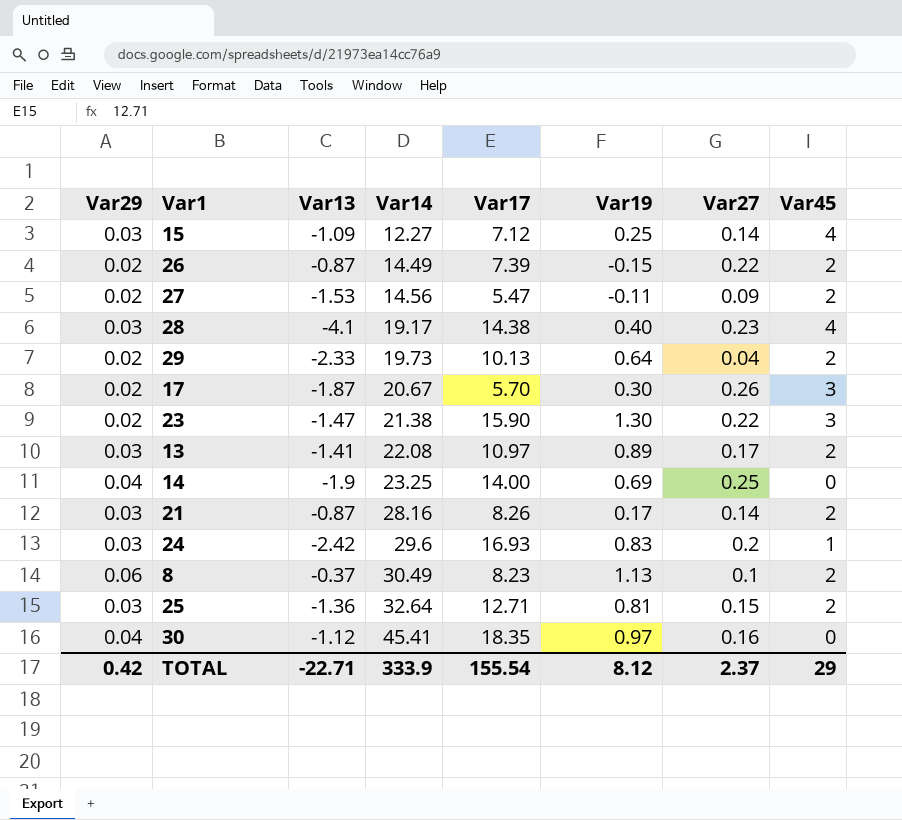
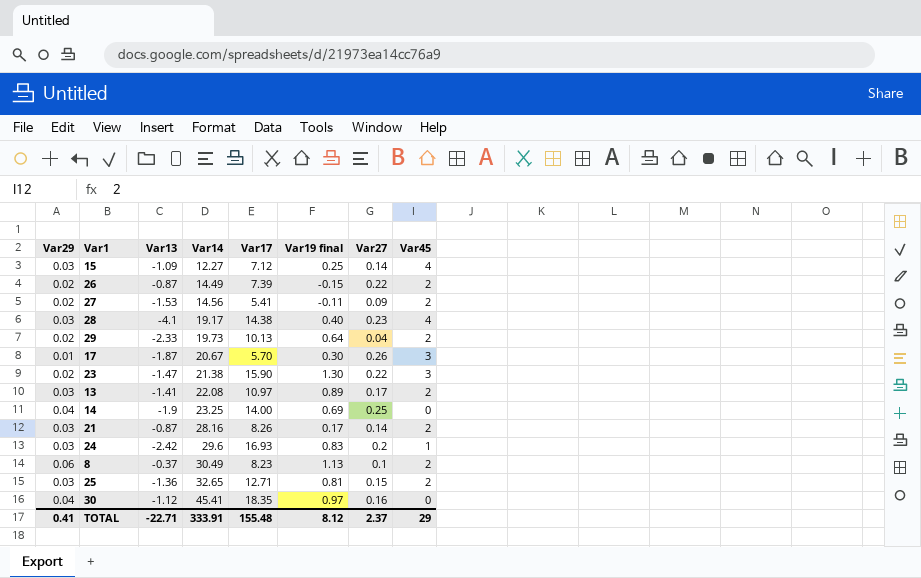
column name: Var19 -> Var19 final
27 | Var17: 5.47 -> 5.41
17 | Var29: 0.02 -> 0.01
25 | Var14: 32.64 -> 32.65
TOTAL | Var29: 0.42 -> 0.41
TOTAL | Var14: 333.9 -> 333.91
TOTAL | Var17: 155.54 -> 155.48

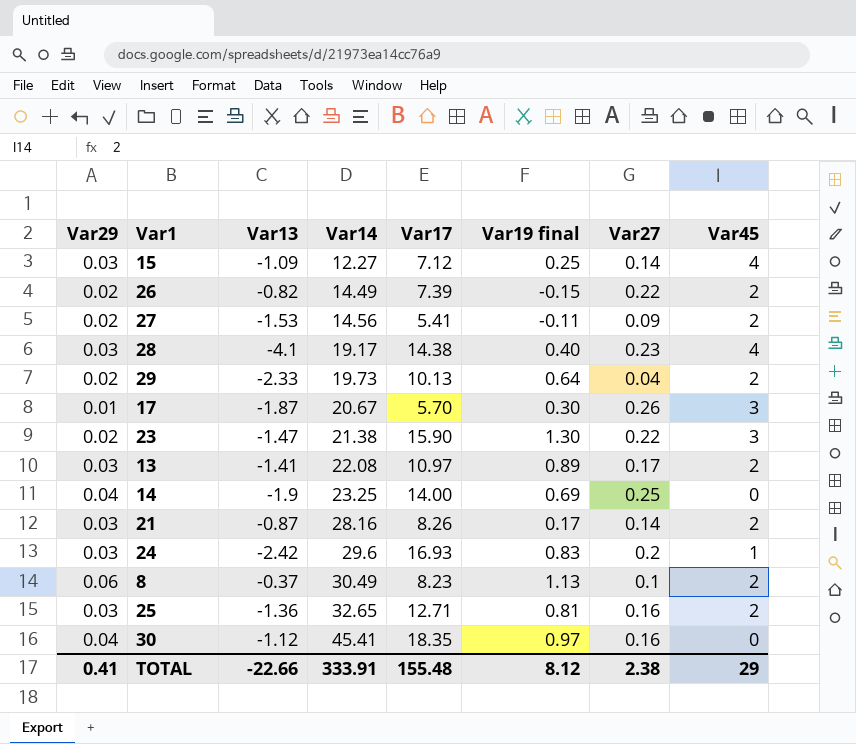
26 | Var13: -0.87 -> -0.82
25 | Var27: 0.15 -> 0.16
TOTAL | Var13: -22.71 -> -22.66
TOTAL | Var27: 2.37 -> 2.38

